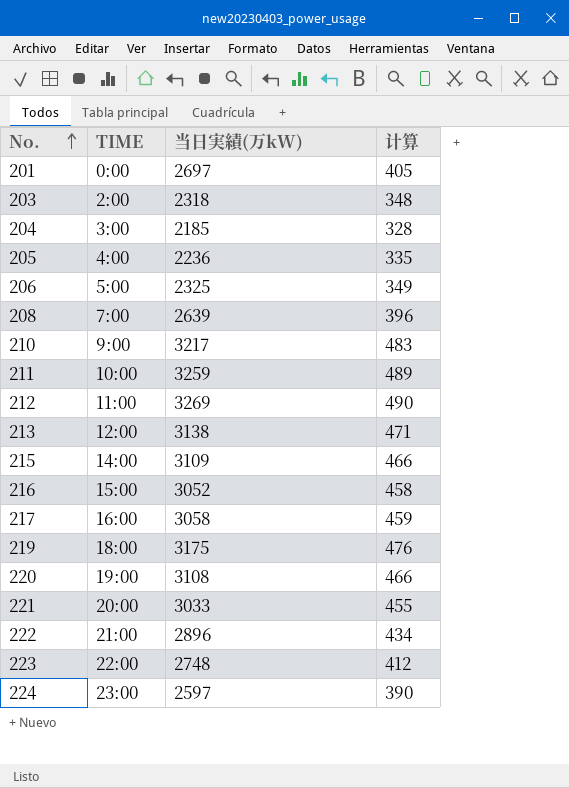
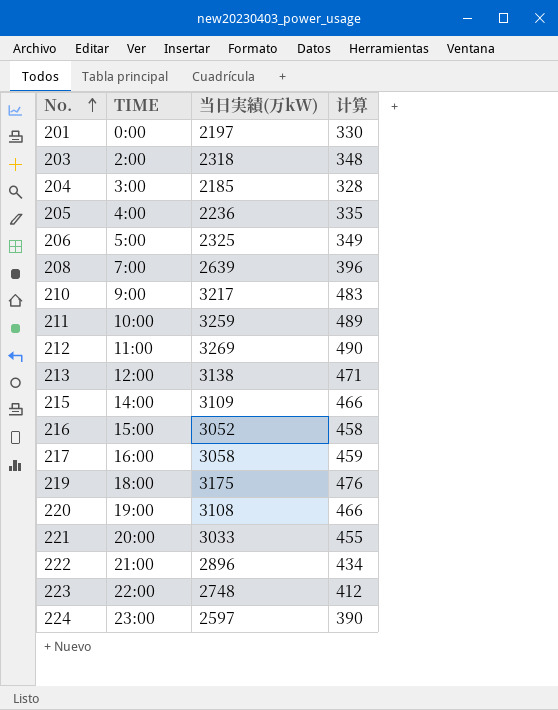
201 | 当日実績(万kW): 2697 -> 2197
201 | 计算: 405 -> 330

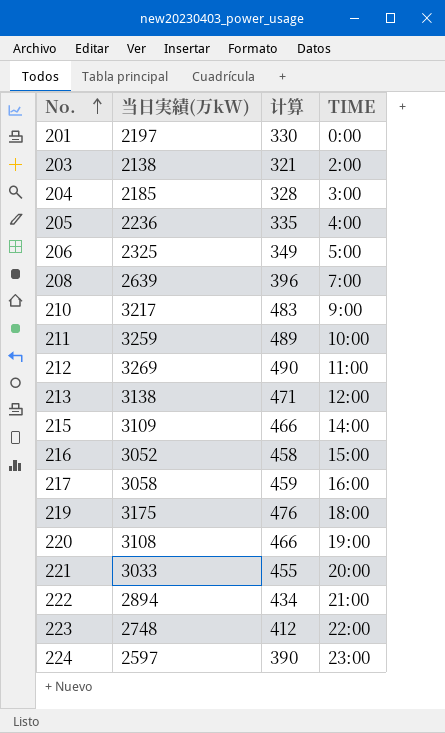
column TIME | position: 2 -> 4
203 | 当日実績(万kW): 2318 -> 2138
203 | 计算: 348 -> 321
222 | 当日実績(万kW): 2896 -> 2894

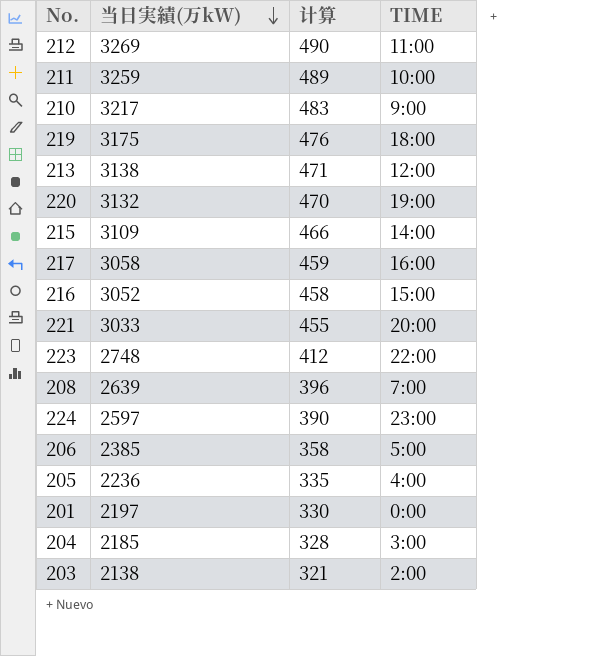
row order: No. ascending -> 当日実績(万kW) descending
row 222: 2894 | 434 | 21:00 -> none
220 | 当日実績(万kW): 3108 -> 3132
220 | 计算: 466 -> 470
206 | 当日実績(万kW): 2325 -> 2385
206 | 计算: 349 -> 358

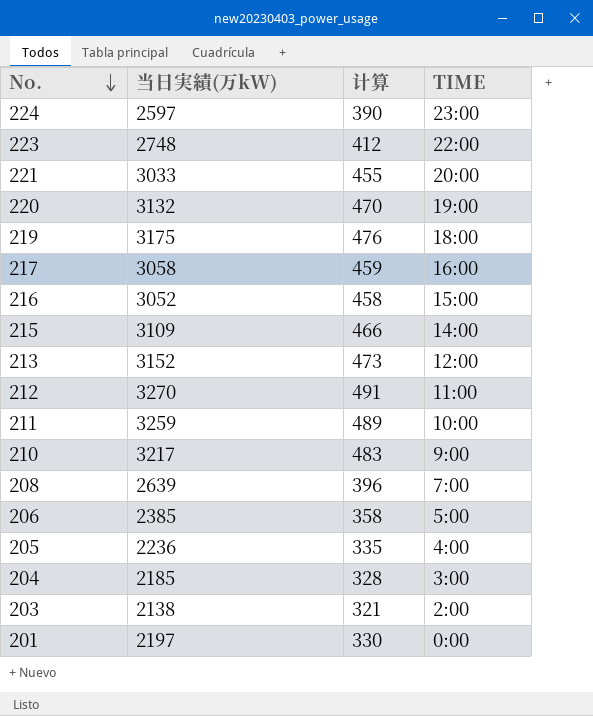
row order: 当日実績(万kW) descending -> No. descending
213 | 当日実績(万kW): 3138 -> 3152
213 | 计算: 471 -> 473
212 | 当日実績(万kW): 3269 -> 3270
212 | 计算: 490 -> 491

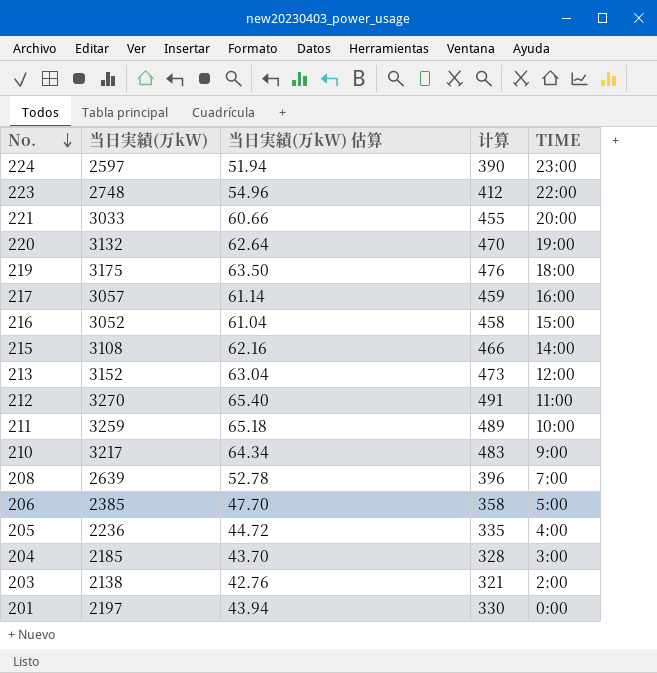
column 当日実績(万kW) 估算 | formula: none -> [当日実績(万kW)] * 0.02
217 | 当日実績(万kW): 3058 -> 3057
215 | 当日実績(万kW): 3109 -> 3108

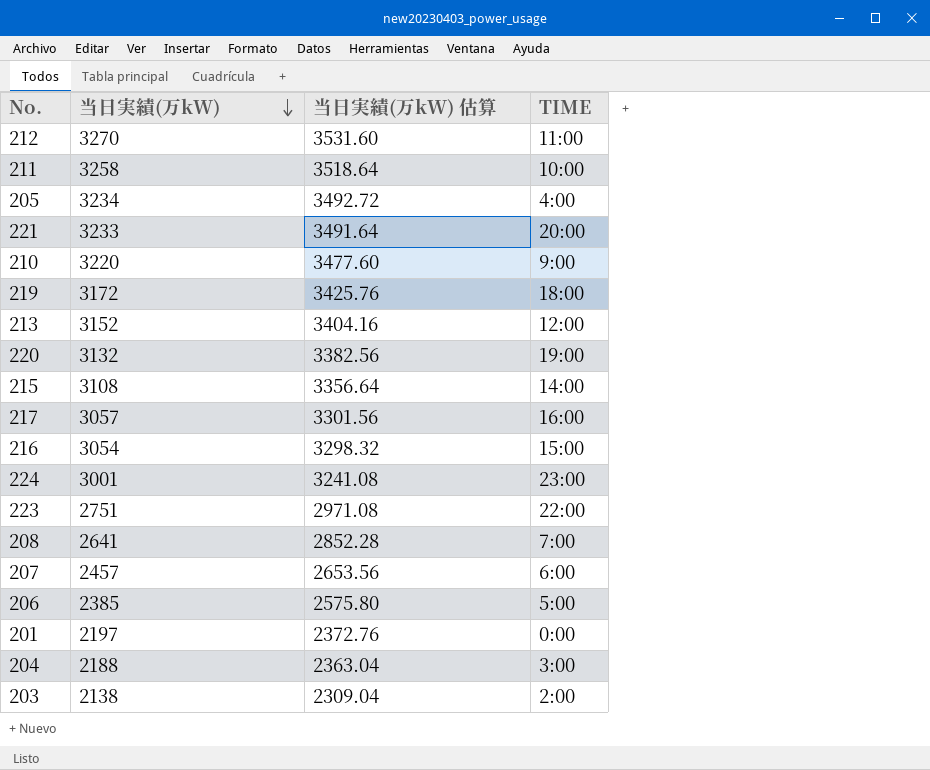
row order: No. descending -> 当日実績(万kW) descending
column 计算 | formula: [当日実績(万kW)] * 0.15 -> none
column 当日実績(万kW) 估算 | formula: [当日実績(万kW)] * 0.02 -> [当日実績(万kW)] * 1.08
211 | 当日実績(万kW): 3259 -> 3258
205 | 当日実績(万kW): 2236 -> 3234
221 | 当日実績(万kW): 3033 -> 3233
210 | 当日実績(万kW): 3217 -> 3220
219 | 当日実績(万kW): 3175 -> 3172
216 | 当日実績(万kW): 3052 -> 3054
224 | 当日実績(万kW): 2597 -> 3001
223 | 当日実績(万kW): 2748 -> 2751
208 | 当日実績(万kW): 2639 -> 2641
row 207: none -> 2457 | 2653.56 | 6:00
204 | 当日実績(万kW): 2185 -> 2188

